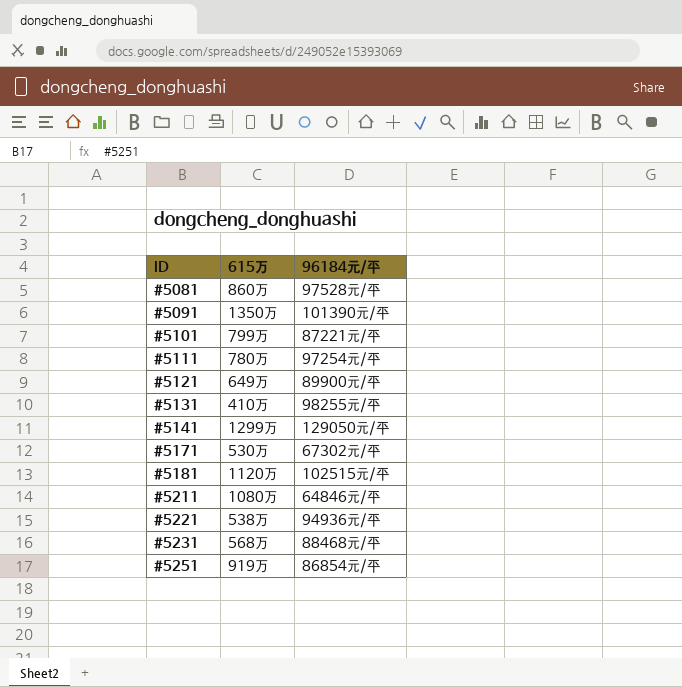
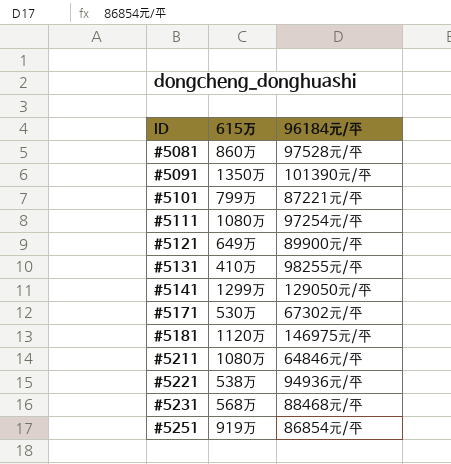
#5111 | 615万: 780万 -> 1080万
#5181 | 96184元/平: 102515元/平 -> 146975元/平

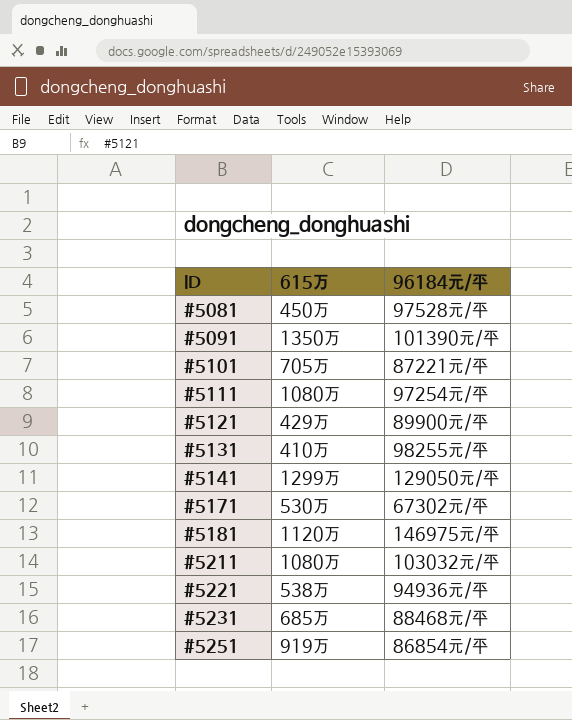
#5081 | 615万: 860万 -> 450万
#5101 | 615万: 799万 -> 705万
#5121 | 615万: 649万 -> 429万
#5211 | 96184元/平: 64846元/平 -> 103032元/平
#5231 | 615万: 568万 -> 685万

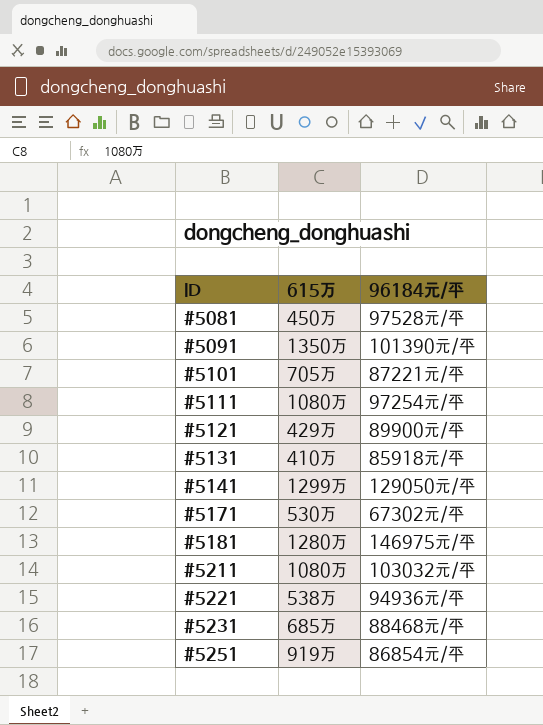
#5131 | 96184元/平: 98255元/平 -> 85918元/平
#5181 | 615万: 1120万 -> 1280万

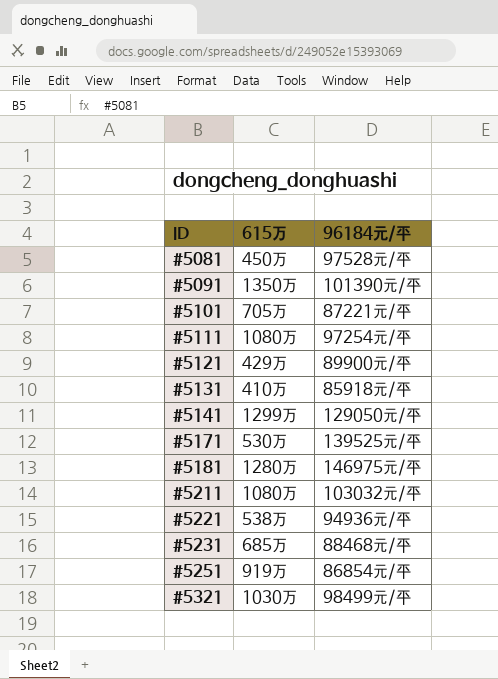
#5171 | 96184元/平: 67302元/平 -> 139525元/平
row #5321: none -> 1030万 | 98499元/平

